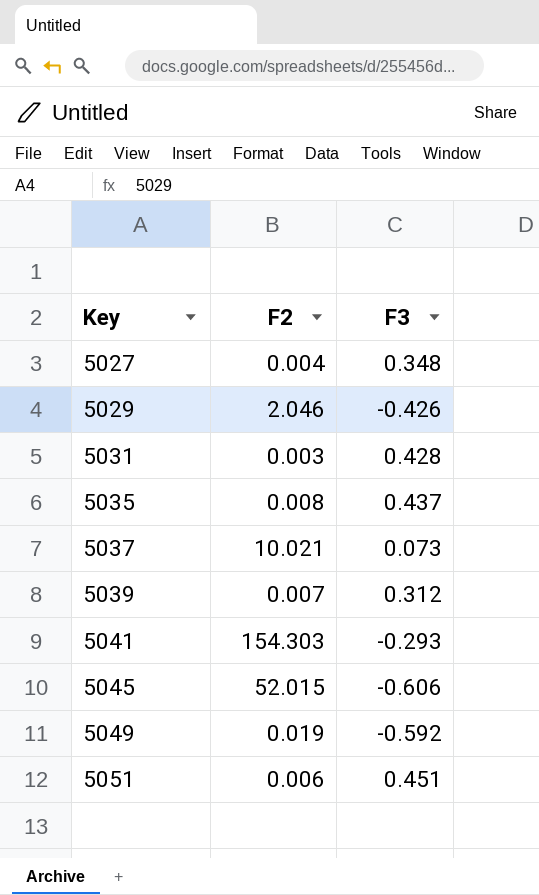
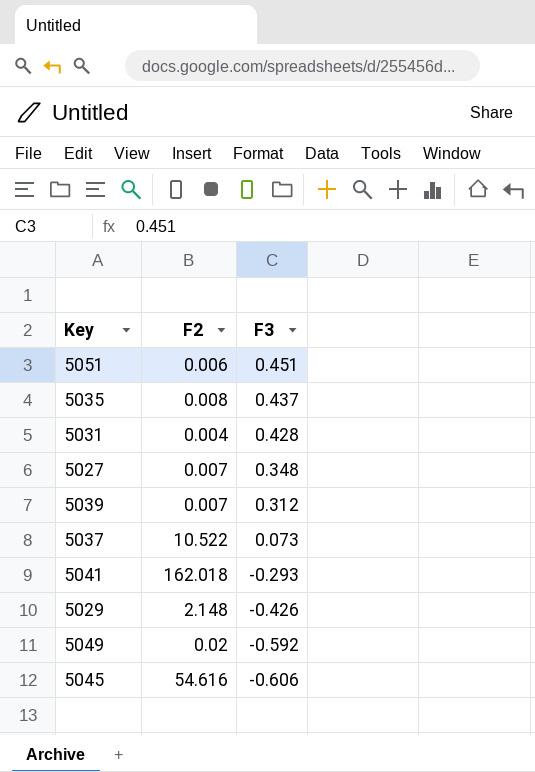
row order: Key ascending -> F3 descending
5031 | F2: 0.003 -> 0.004
5027 | F2: 0.004 -> 0.007
5037 | F2: 10.021 -> 10.522
5041 | F2: 154.303 -> 162.018
5029 | F2: 2.046 -> 2.148
5049 | F2: 0.019 -> 0.02
5045 | F2: 52.015 -> 54.616

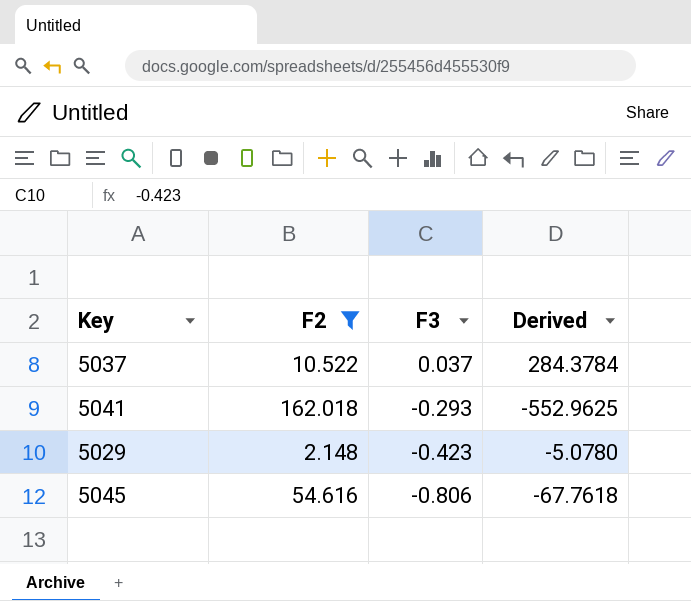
filter: none -> F2 >= 2.148
column Derived | formula: none -> [F2] / [F3]
5037 | F3: 0.073 -> 0.037
5029 | F3: -0.426 -> -0.423
5045 | F3: -0.606 -> -0.806

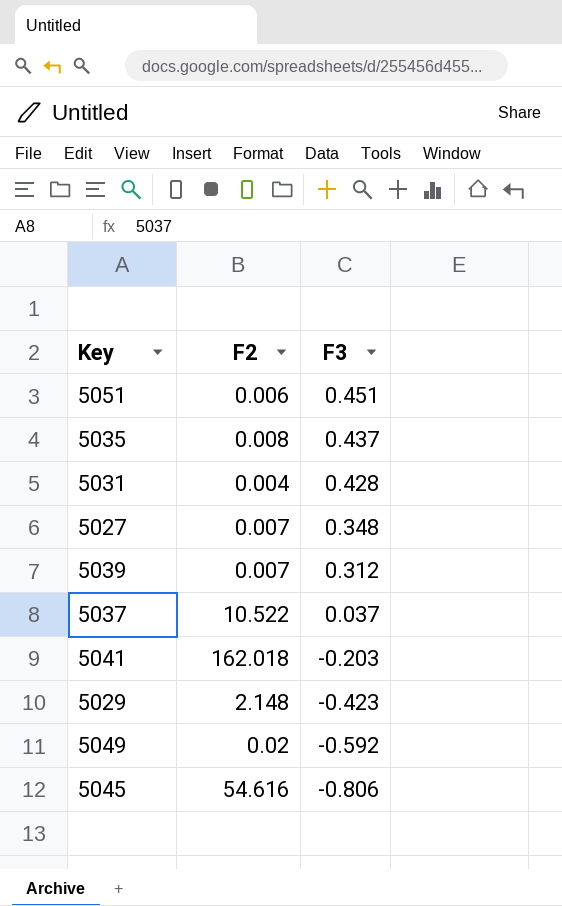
filter: F2 >= 2.148 -> none
column Derived | formula: [F2] / [F3] -> none
5041 | F3: -0.293 -> -0.203

